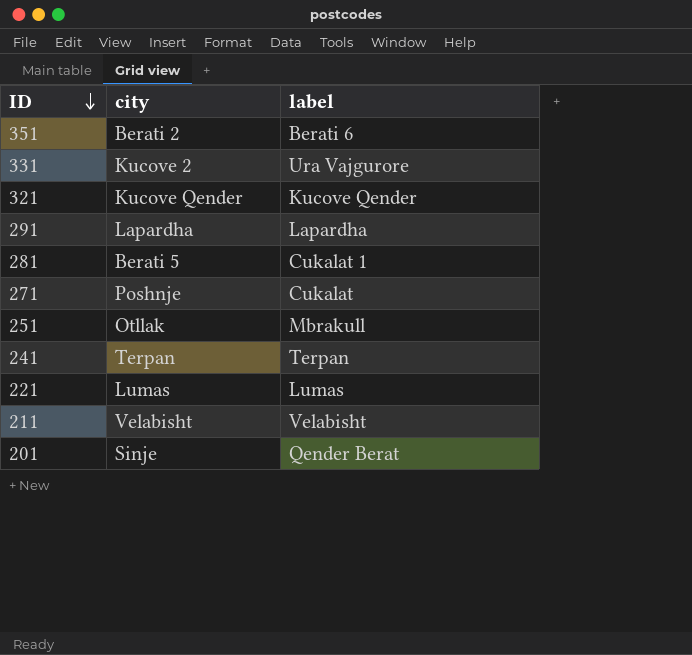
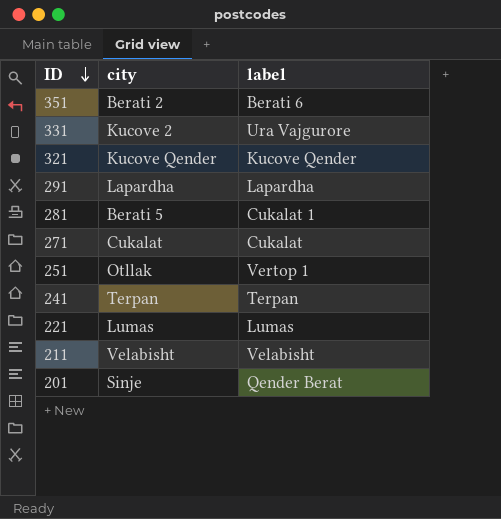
271 | city: Poshnje -> Cukalat
251 | label: Mbrakull -> Vertop 1

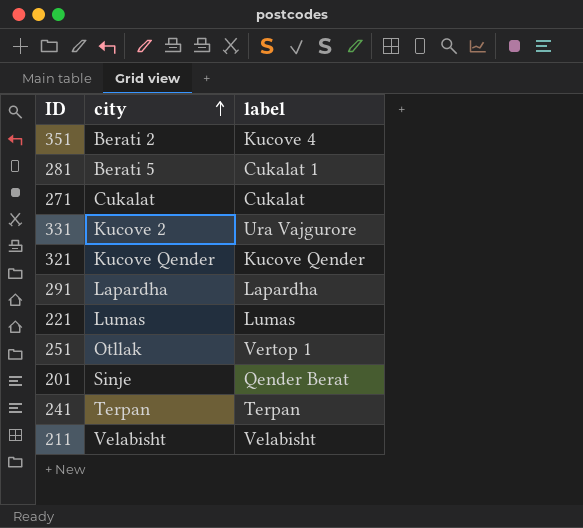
row order: ID descending -> city ascending
351 | label: Berati 6 -> Kucove 4

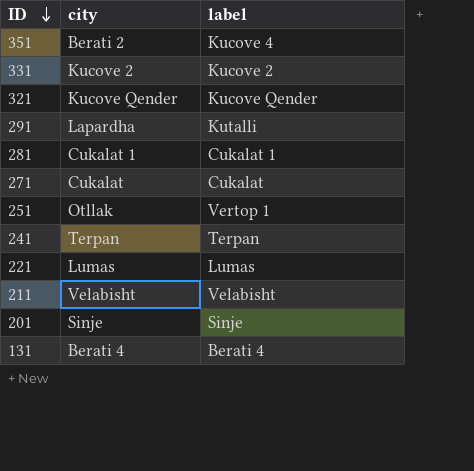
row order: city ascending -> ID descending
331 | label: Ura Vajgurore -> Kucove 2
291 | label: Lapardha -> Kutalli
281 | city: Berati 5 -> Cukalat 1
201 | label: Qender Berat -> Sinje
row 131: none -> Berati 4 | Berati 4

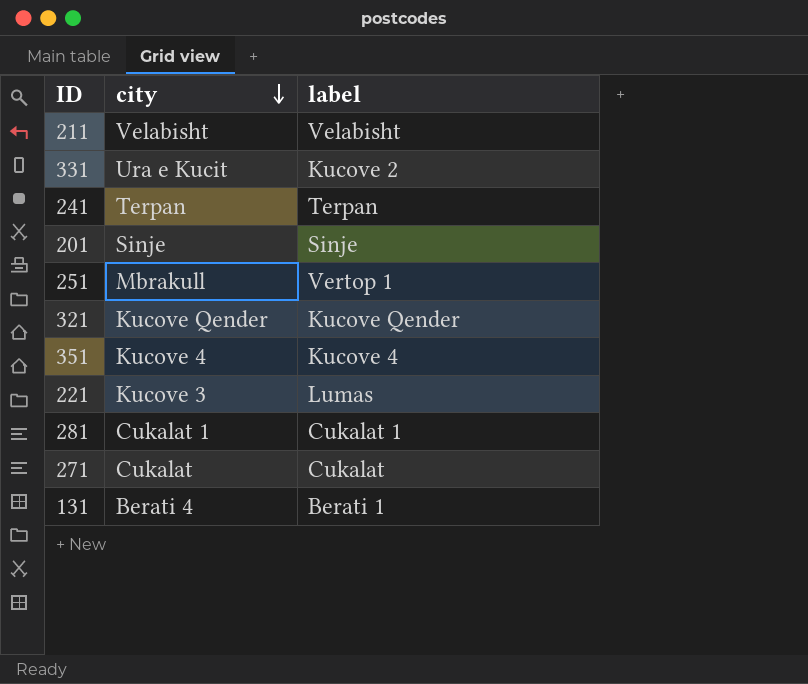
row order: ID descending -> city descending
row 291: Lapardha | Kutalli -> none
331 | city: Kucove 2 -> Ura e Kucit
251 | city: Otllak -> Mbrakull
351 | city: Berati 2 -> Kucove 4
221 | city: Lumas -> Kucove 3
131 | label: Berati 4 -> Berati 1

